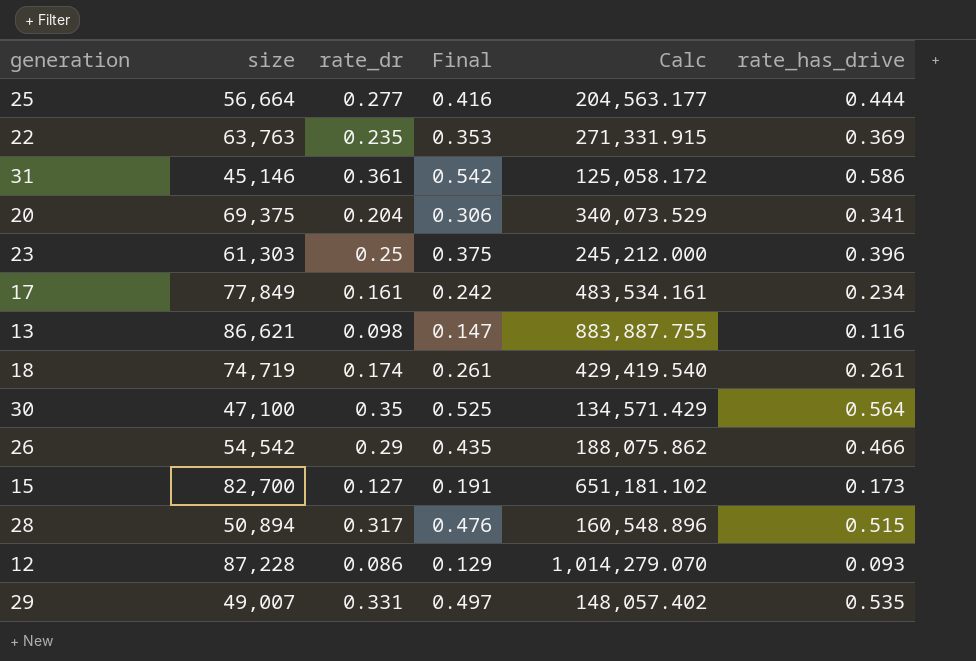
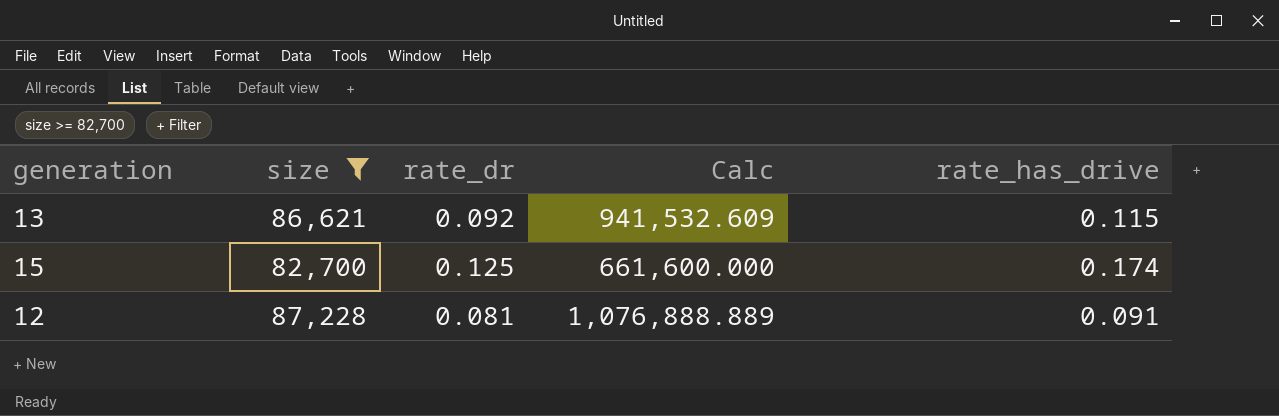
filter: none -> size >= 82,700
column Final | formula: [rate_dr] * 1.5 -> none
13 | rate_dr: 0.098 -> 0.092
13 | Calc: 883,887.755 -> 941,532.609
13 | rate_has_drive: 0.116 -> 0.115
15 | rate_dr: 0.127 -> 0.125
15 | Calc: 651,181.102 -> 661,600.000
15 | rate_has_drive: 0.173 -> 0.174
12 | rate_dr: 0.086 -> 0.081
12 | Calc: 1,014,279.070 -> 1,076,888.889
12 | rate_has_drive: 0.093 -> 0.091

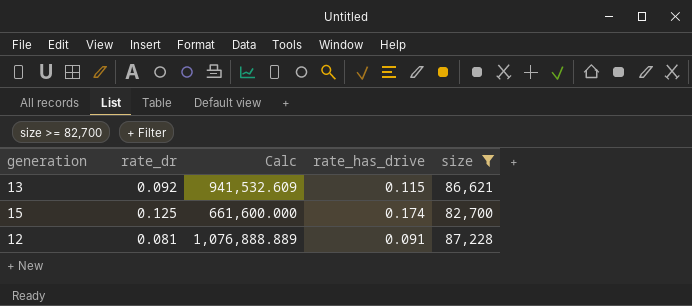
column size | position: 2 -> 5

